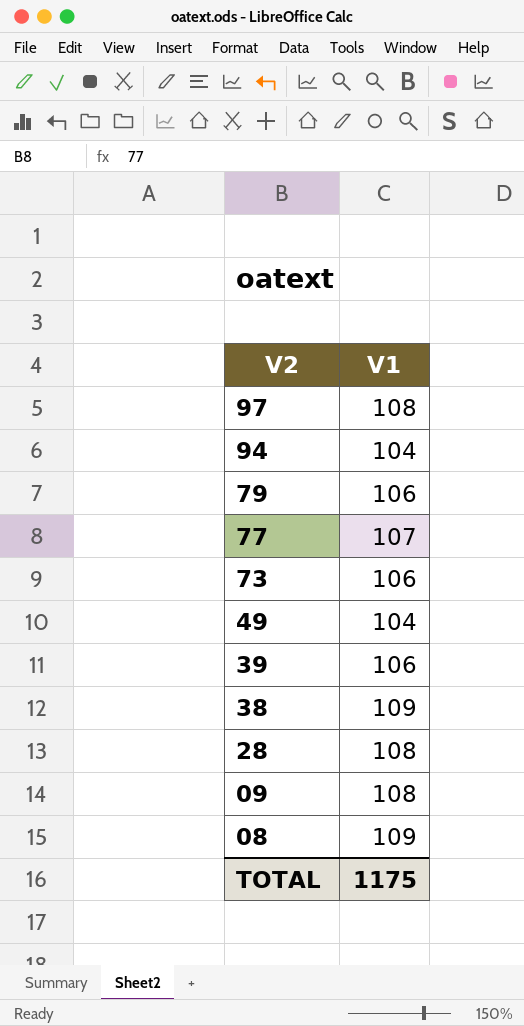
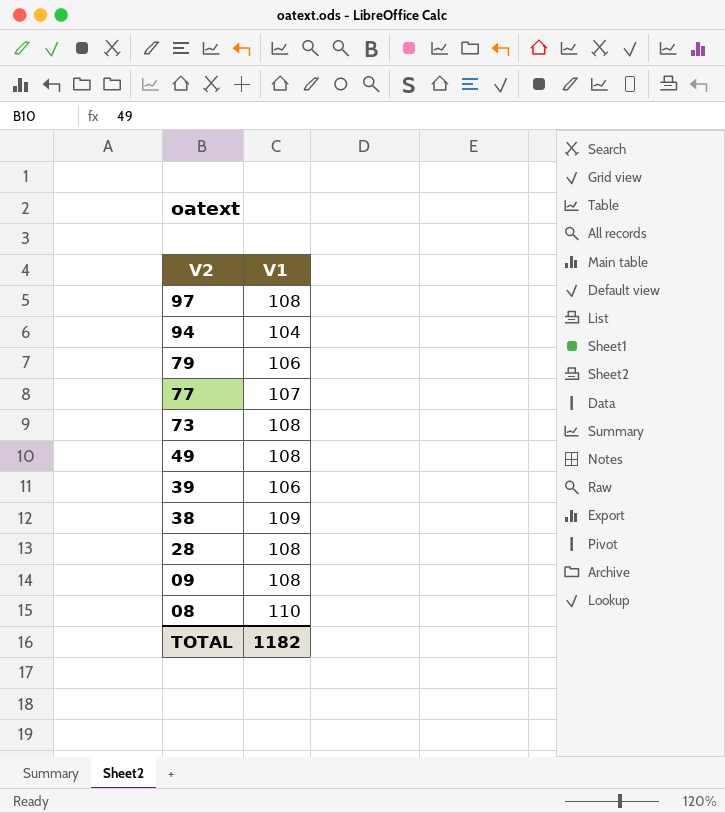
73 | V1: 106 -> 108
49 | V1: 104 -> 108
08 | V1: 109 -> 110
TOTAL | V1: 1175 -> 1182

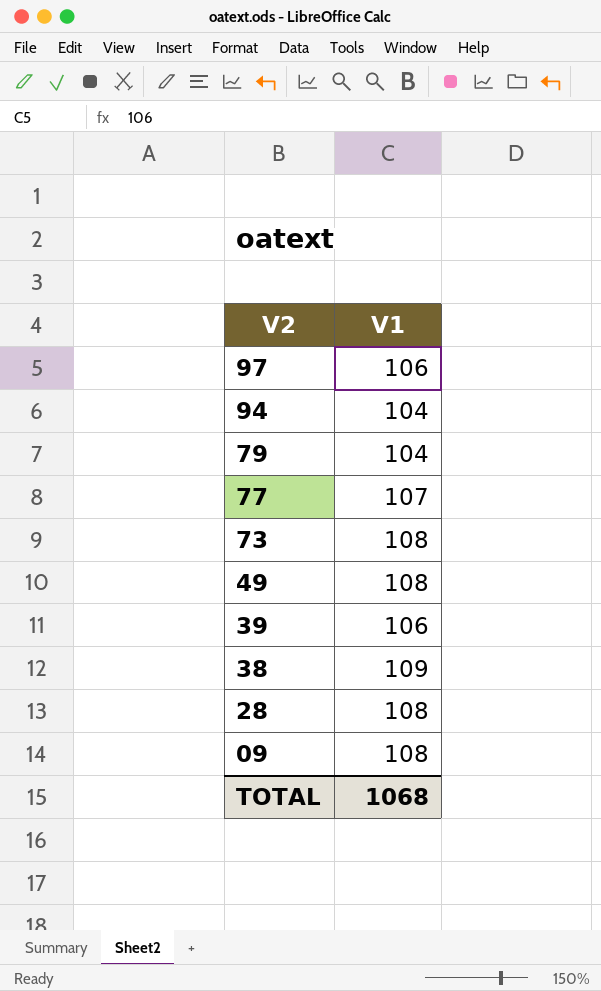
row 08: 110 -> none
97 | V1: 108 -> 106
79 | V1: 106 -> 104
TOTAL | V1: 1182 -> 1068

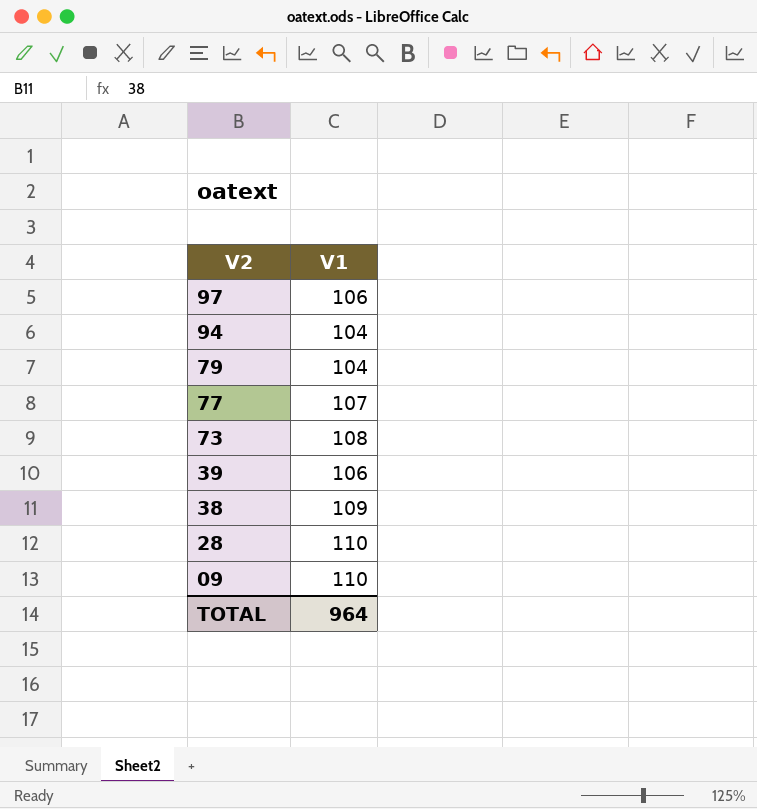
row 49: 108 -> none
28 | V1: 108 -> 110
09 | V1: 108 -> 110
TOTAL | V1: 1068 -> 964

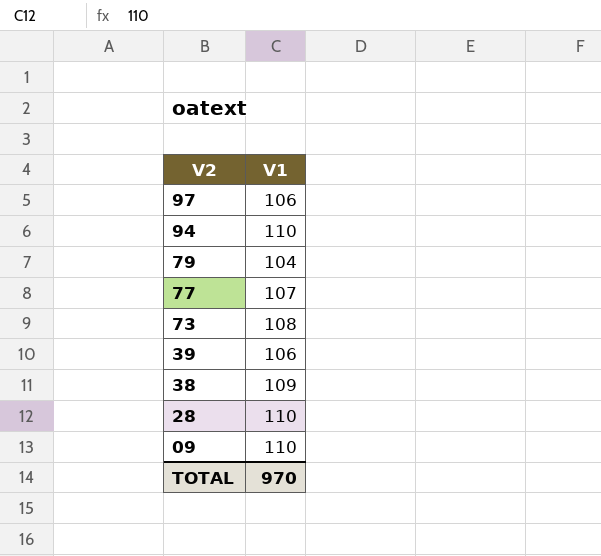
94 | V1: 104 -> 110
TOTAL | V1: 964 -> 970

